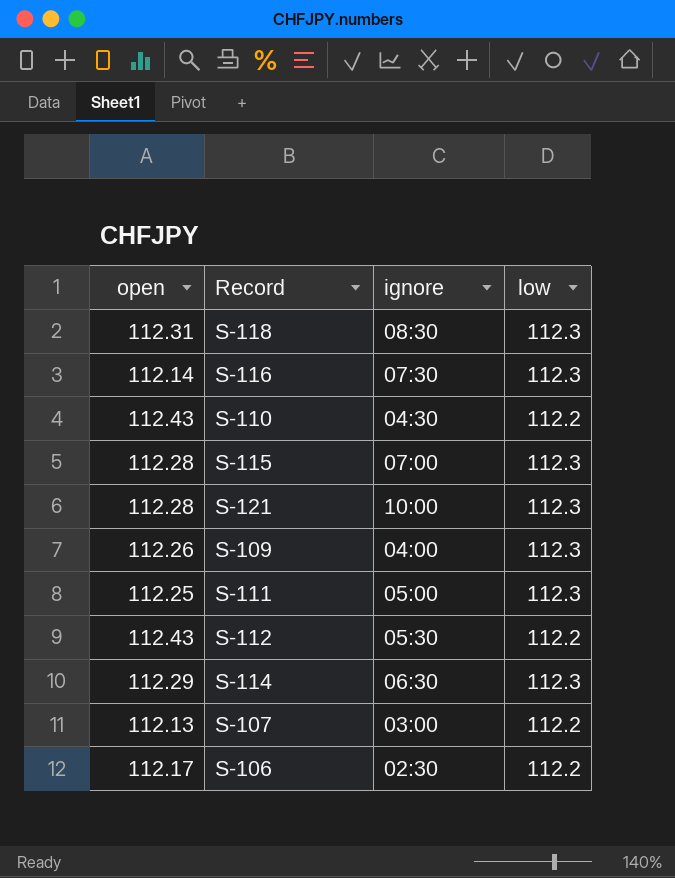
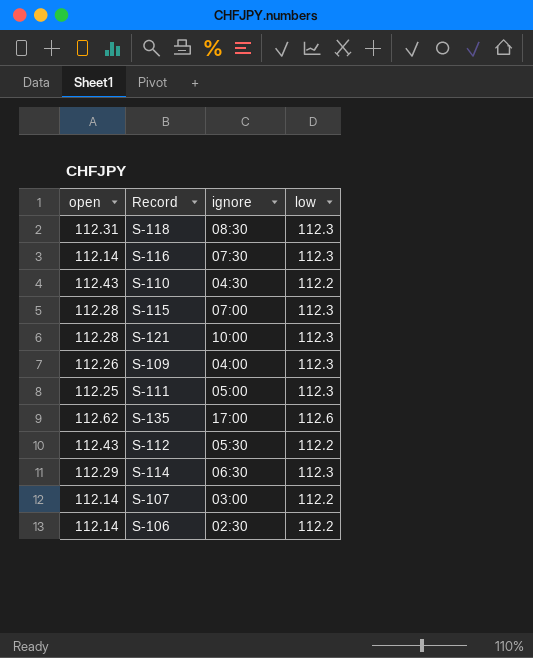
row S-135: none -> 112.62 | 17:00 | 112.6
S-107 | open: 112.13 -> 112.14
S-106 | open: 112.17 -> 112.14

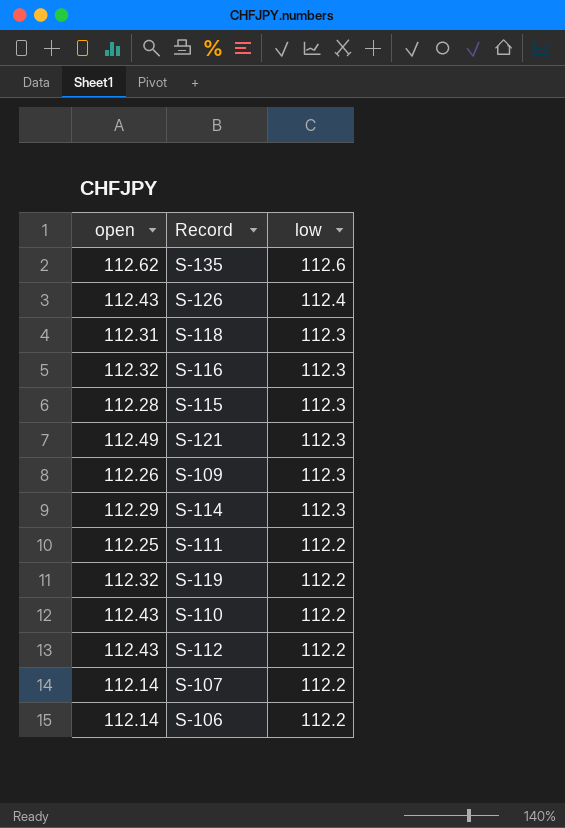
row order: none -> low descending
column ignore | position: 3 -> none
row S-126: none -> 112.43 | 112.4
S-116 | open: 112.14 -> 112.32
S-121 | open: 112.28 -> 112.49
S-111 | low: 112.3 -> 112.2
row S-119: none -> 112.32 | 112.2

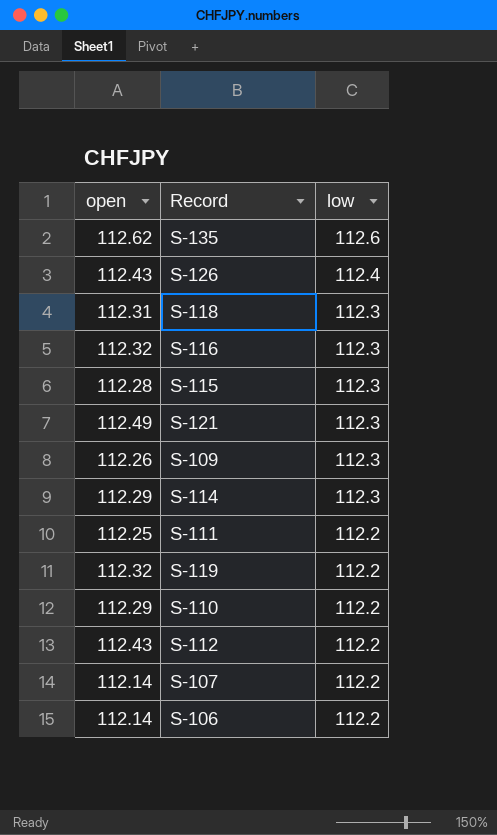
S-110 | open: 112.43 -> 112.29

